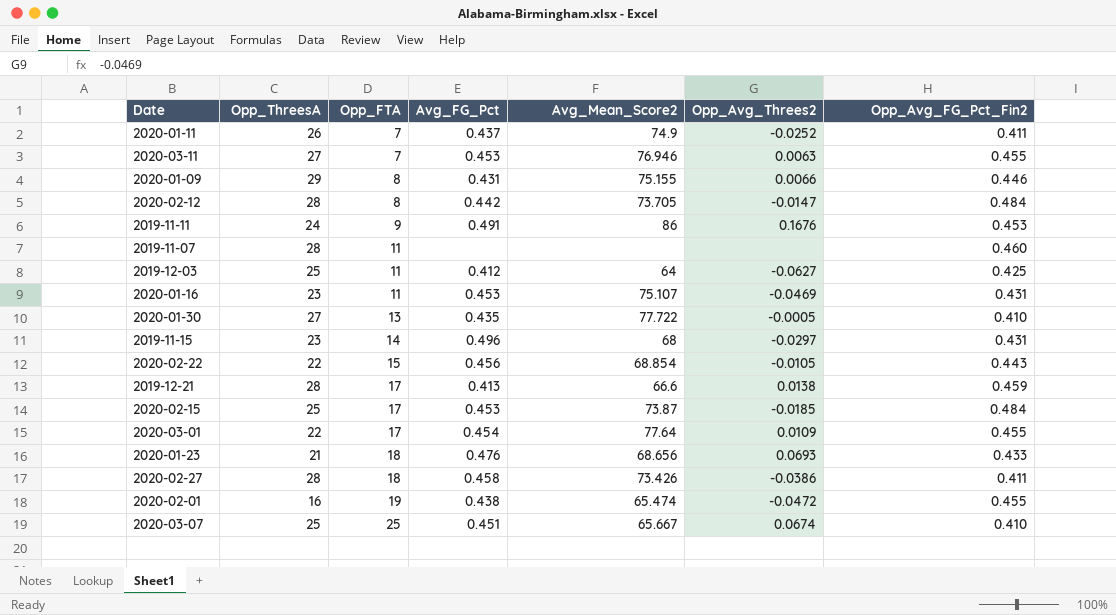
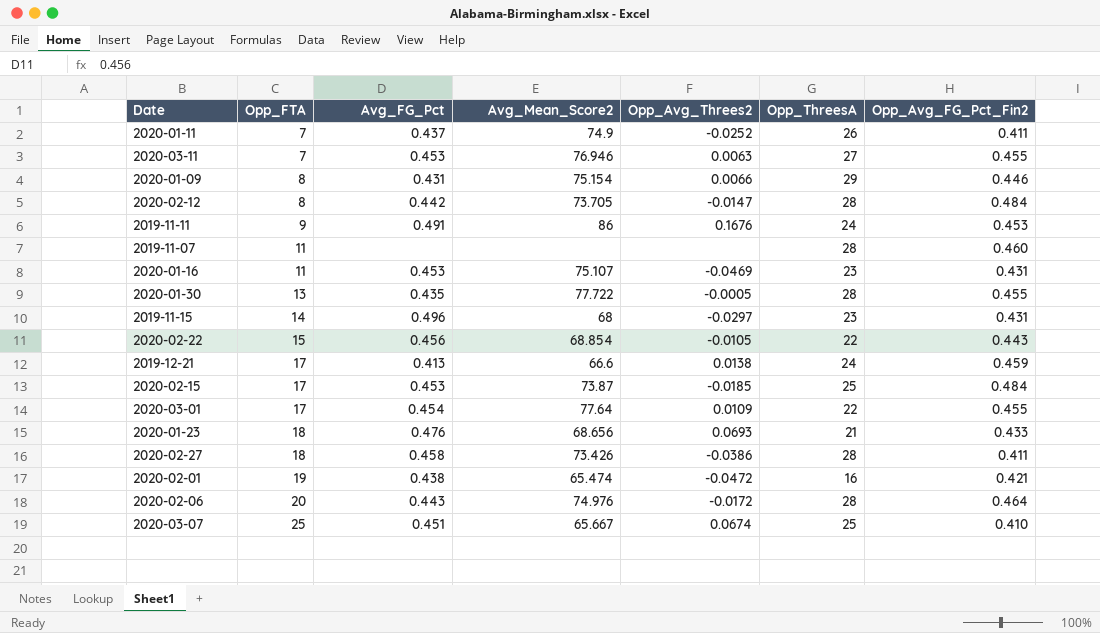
column Opp_ThreesA | position: 2 -> 6
row 2019-12-03: 25 | 11 | 0.412 | 64 | -0.0627 | 0.425 -> none
2020-01-09 | Avg_Mean_Score2: 75.155 -> 75.154
2020-01-30 | Opp_ThreesA: 27 -> 28
2020-01-30 | Opp_Avg_FG_Pct_Fin2: 0.410 -> 0.455
2019-12-21 | Opp_ThreesA: 28 -> 24
2020-02-01 | Opp_Avg_FG_Pct_Fin2: 0.455 -> 0.421
row 2020-02-06: none -> 20 | 0.443 | 74.976 | -0.0172 | 28 | 0.464

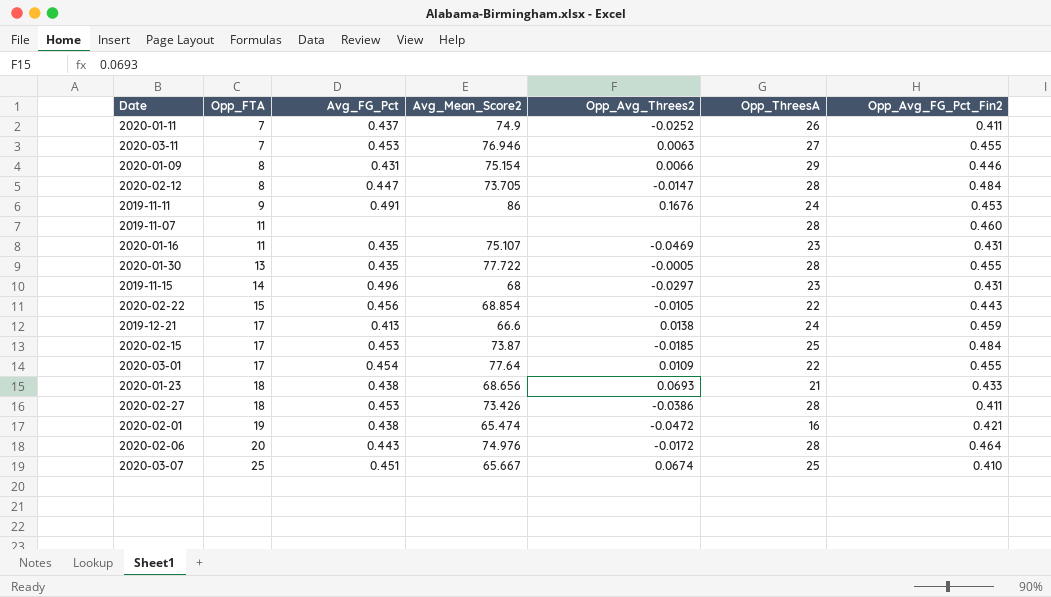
2020-02-12 | Avg_FG_Pct: 0.442 -> 0.447
2020-01-16 | Avg_FG_Pct: 0.453 -> 0.435
2020-01-23 | Avg_FG_Pct: 0.476 -> 0.438
2020-02-27 | Avg_FG_Pct: 0.458 -> 0.453

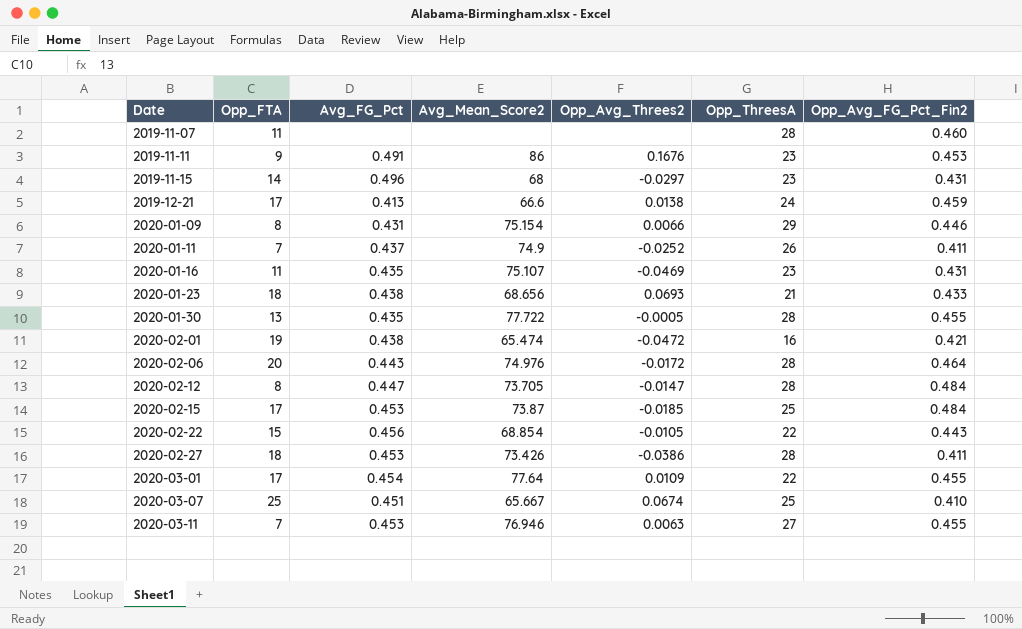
row order: Opp_FTA ascending -> Date ascending
2019-11-11 | Opp_ThreesA: 24 -> 23

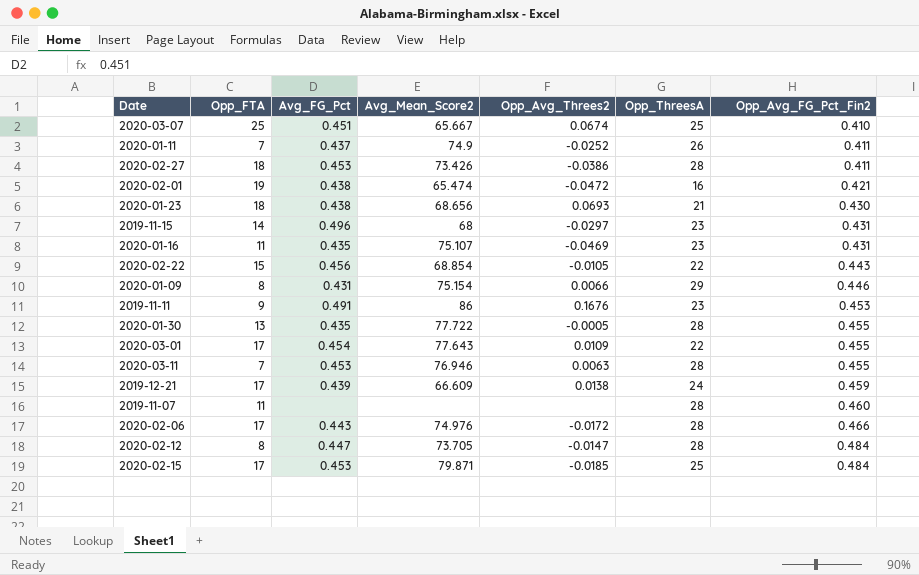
row order: Date ascending -> Opp_Avg_FG_Pct_Fin2 ascending
2020-01-23 | Opp_Avg_FG_Pct_Fin2: 0.433 -> 0.430
2020-03-01 | Avg_Mean_Score2: 77.64 -> 77.643
2020-03-11 | Opp_ThreesA: 27 -> 28
2019-12-21 | Avg_FG_Pct: 0.413 -> 0.439
2019-12-21 | Avg_Mean_Score2: 66.6 -> 66.609
2020-02-06 | Opp_FTA: 20 -> 17
2020-02-06 | Opp_Avg_FG_Pct_Fin2: 0.464 -> 0.466
2020-02-15 | Avg_Mean_Score2: 73.87 -> 79.871

